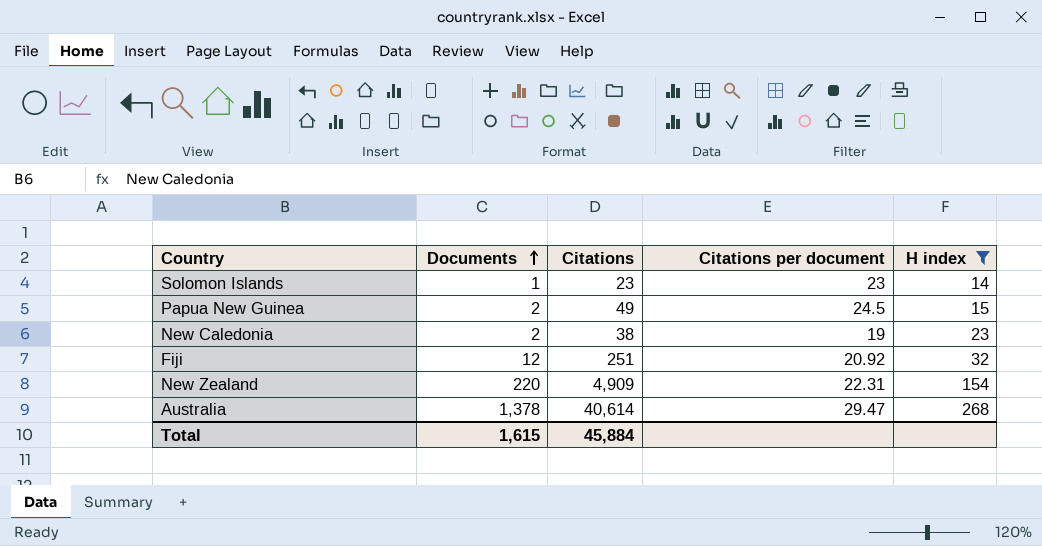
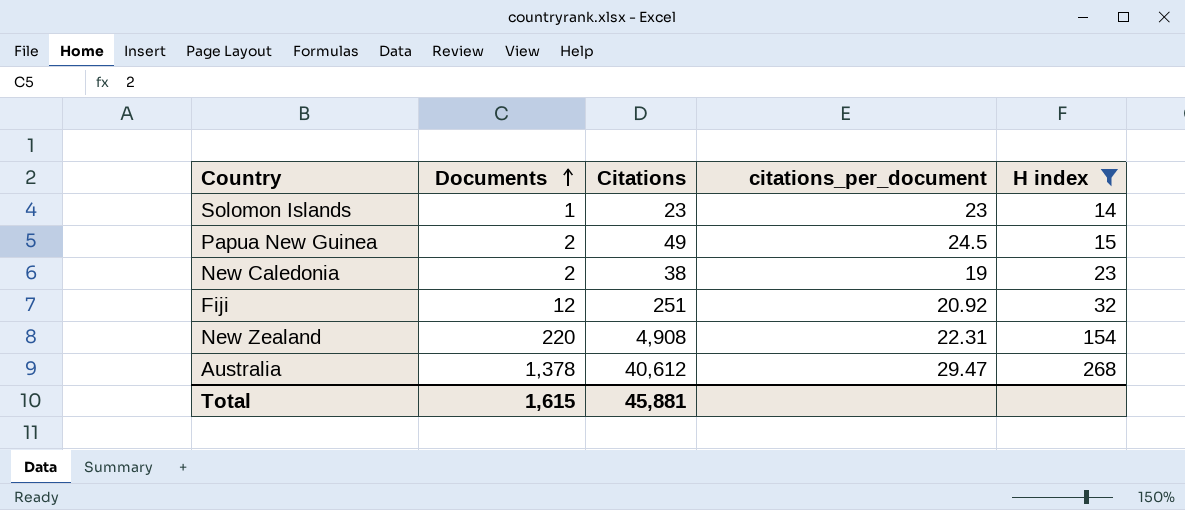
column name: Citations per document -> citations_per_document
New Zealand | Citations: 4,909 -> 4,908
Australia | Citations: 40,614 -> 40,612
Total | Citations: 45,884 -> 45,881

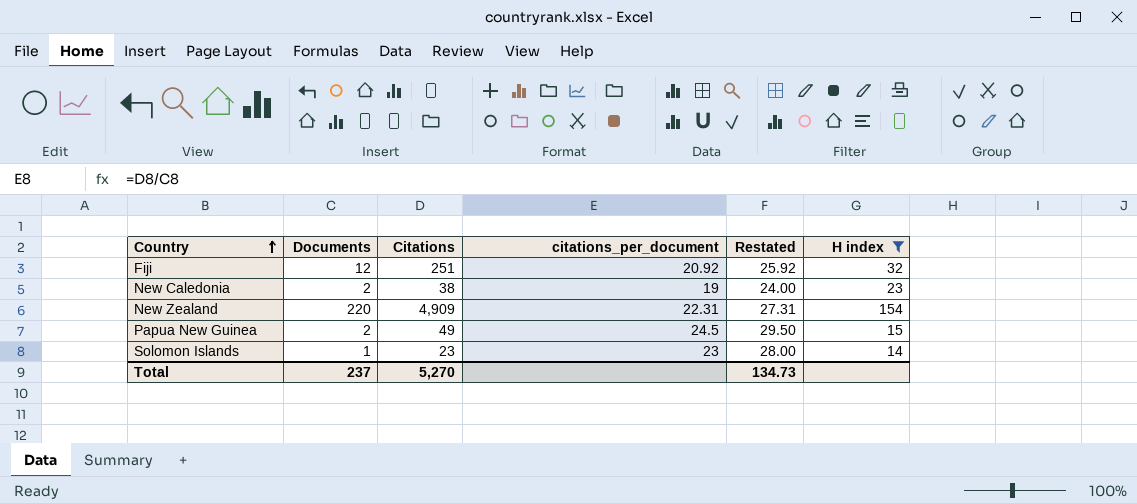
row order: Documents ascending -> Country ascending
column Restated | formula: none -> [citations_per_document] + 5
row Australia: 1,378 | 40,612 | 29.47 | 268 -> none
New Zealand | Citations: 4,908 -> 4,909
Total | Documents: 1,615 -> 237
Total | Citations: 45,881 -> 5,270

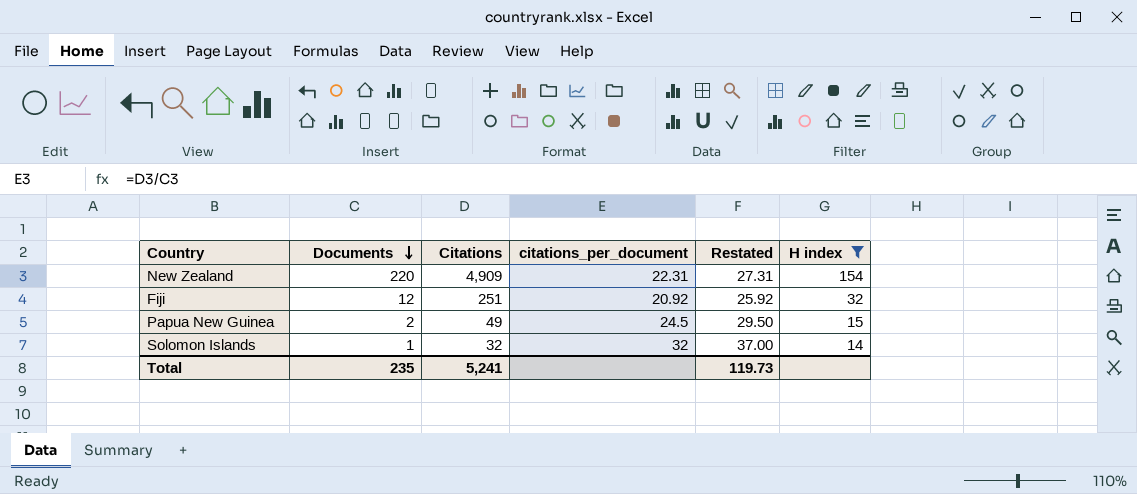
row order: Country ascending -> Documents descending
row New Caledonia: 2 | 38 | 19 | 24.00 | 23 -> none
Solomon Islands | Citations: 23 -> 32
Solomon Islands | citations_per_document: 23 -> 32
Solomon Islands | Restated: 28.00 -> 37.00
Total | Documents: 237 -> 235
Total | Citations: 5,270 -> 5,241
Total | Restated: 134.73 -> 119.73

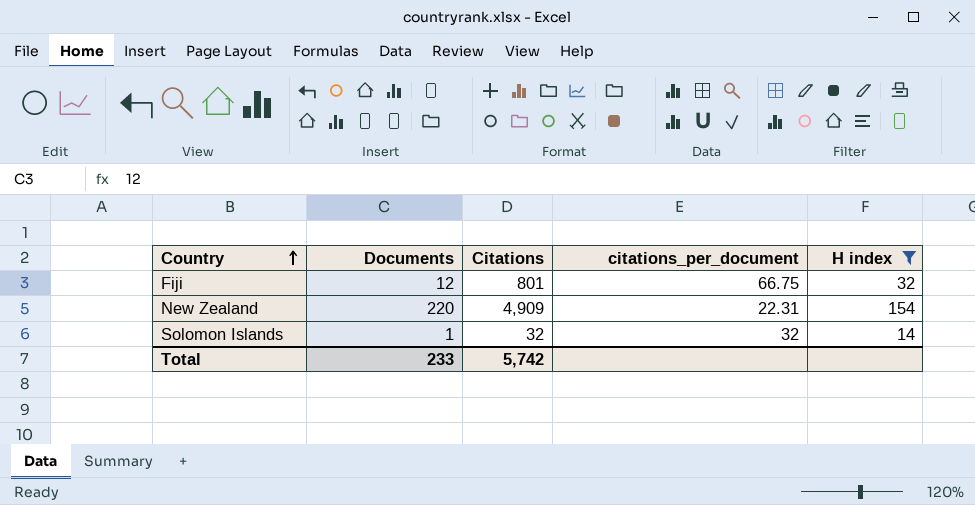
row order: Documents descending -> Country ascending
column Restated | formula: [citations_per_document] + 5 -> none
row Papua New Guinea: 2 | 49 | 24.5 | 29.50 | 15 -> none
Fiji | Citations: 251 -> 801
Fiji | citations_per_document: 20.92 -> 66.75
Total | Documents: 235 -> 233
Total | Citations: 5,241 -> 5,742

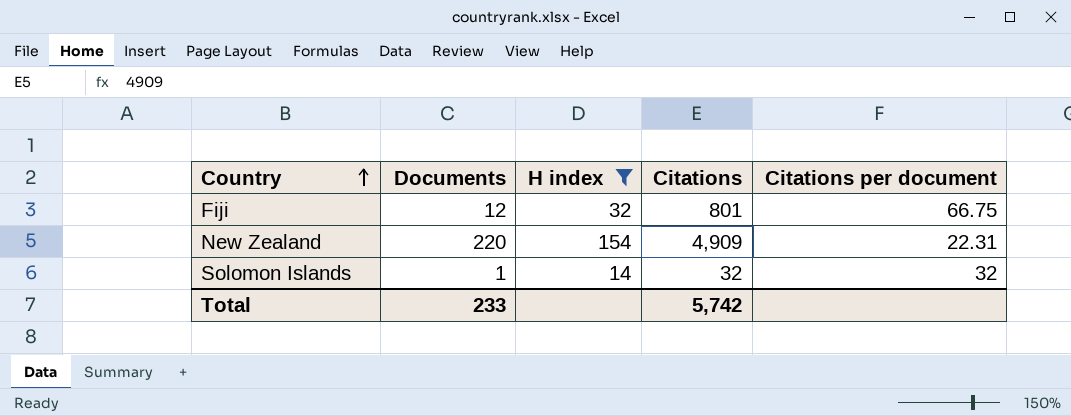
column H index | position: 5 -> 3
column name: citations_per_document -> Citations per document

